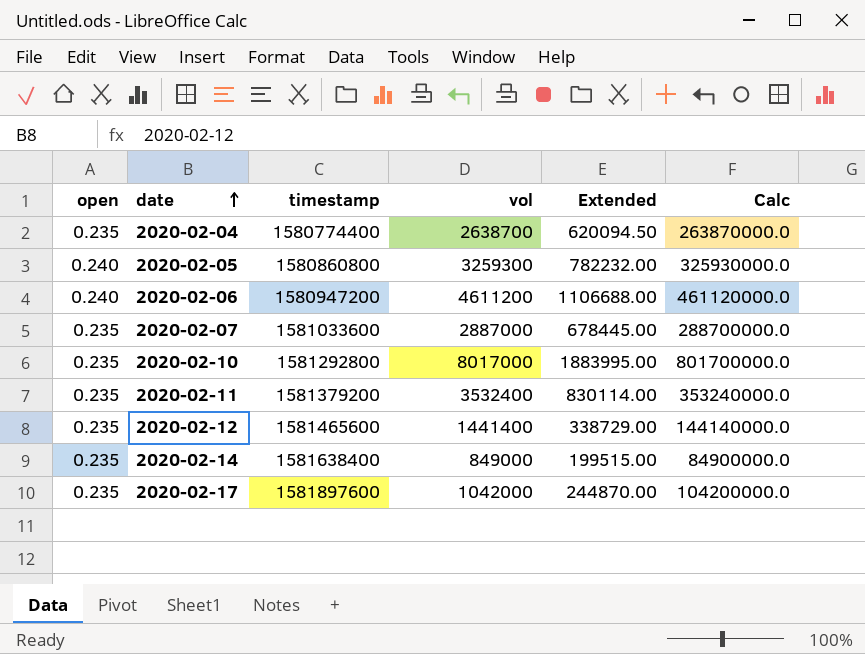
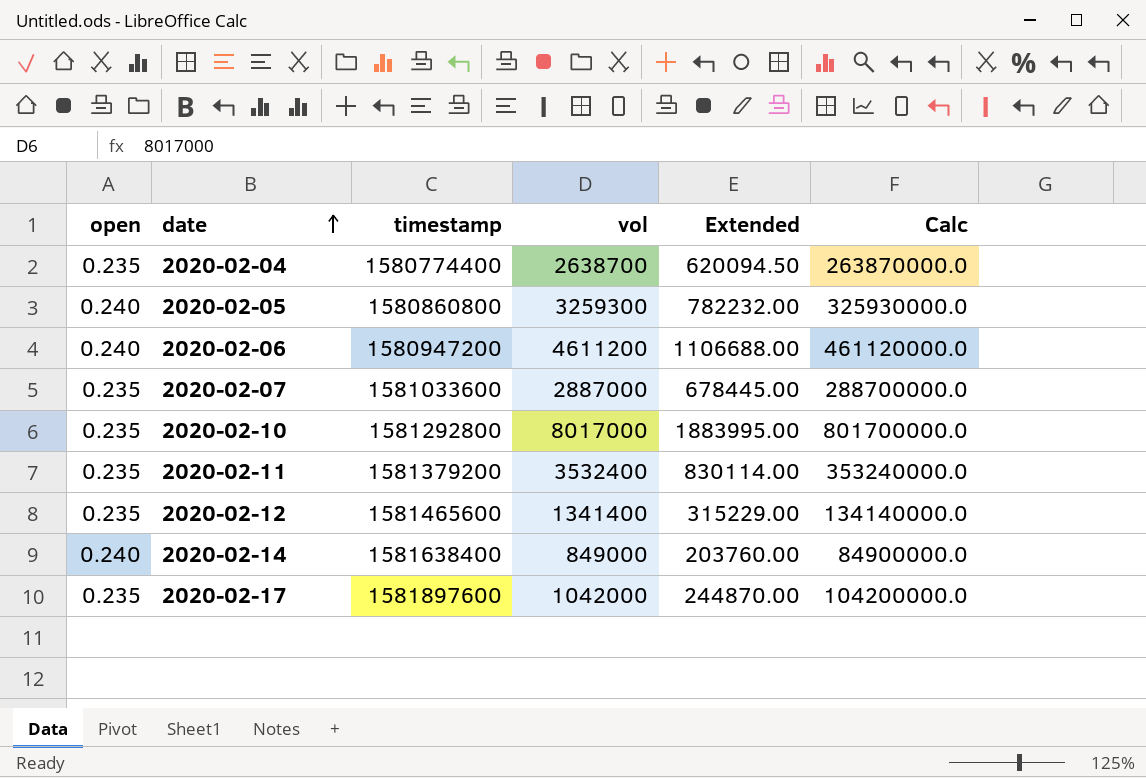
2020-02-12 | vol: 1441400 -> 1341400
2020-02-12 | Extended: 338729.00 -> 315229.00
2020-02-12 | Calc: 144140000.0 -> 134140000.0
2020-02-14 | open: 0.235 -> 0.240
2020-02-14 | Extended: 199515.00 -> 203760.00

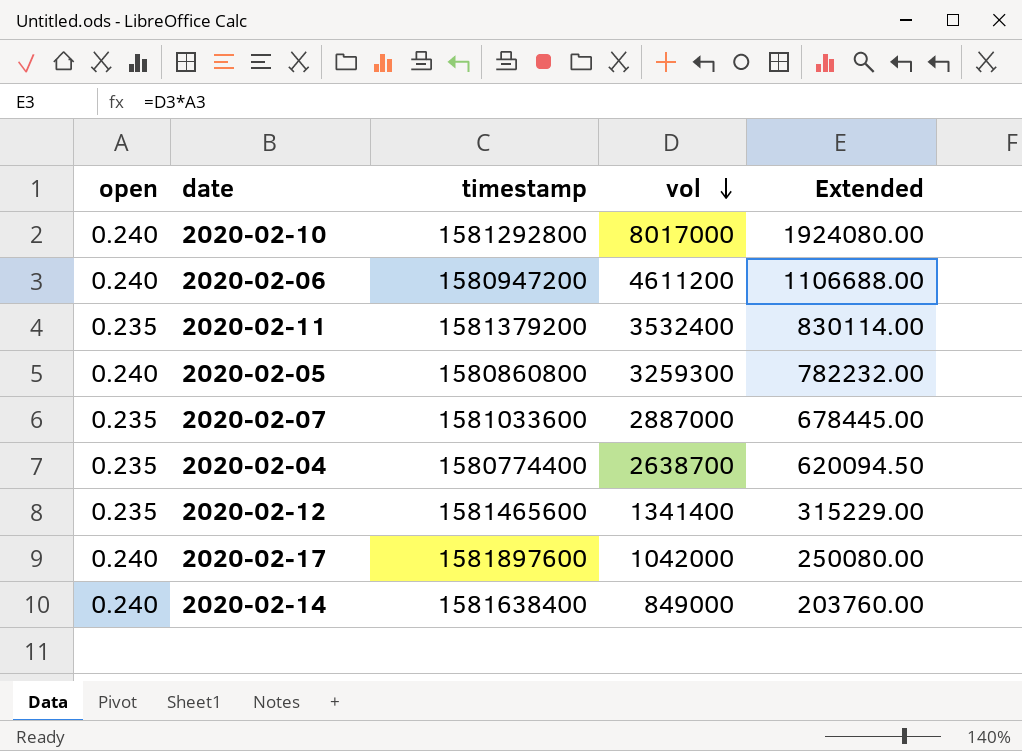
row order: date ascending -> vol descending
column Calc | formula: [vol] * 100 -> none
2020-02-10 | open: 0.235 -> 0.240
2020-02-10 | Extended: 1883995.00 -> 1924080.00
2020-02-17 | open: 0.235 -> 0.240
2020-02-17 | Extended: 244870.00 -> 250080.00

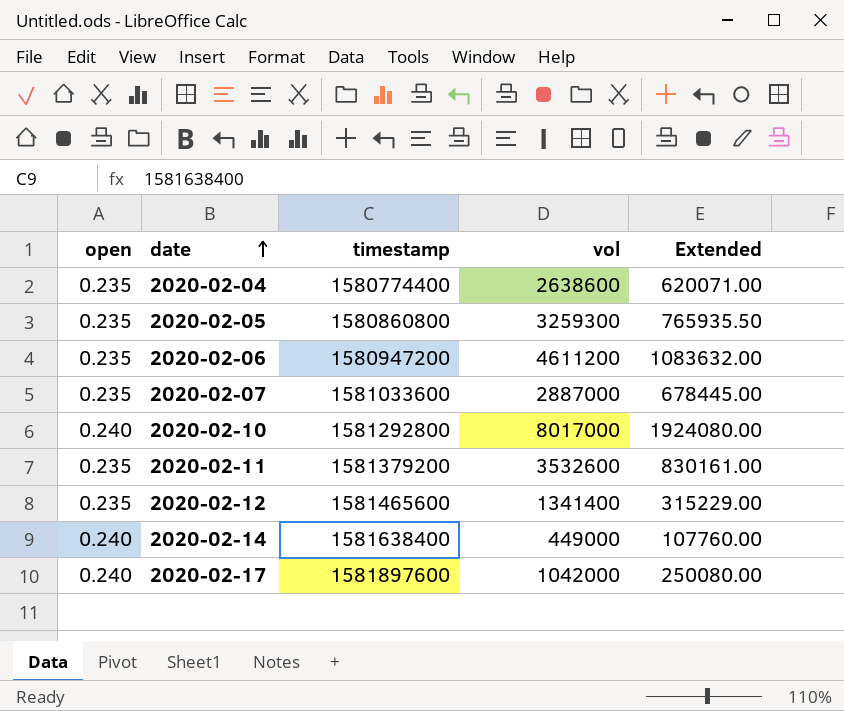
row order: vol descending -> date ascending
2020-02-04 | vol: 2638700 -> 2638600
2020-02-04 | Extended: 620094.50 -> 620071.00
2020-02-05 | open: 0.240 -> 0.235
2020-02-05 | Extended: 782232.00 -> 765935.50
2020-02-06 | open: 0.240 -> 0.235
2020-02-06 | Extended: 1106688.00 -> 1083632.00
2020-02-11 | vol: 3532400 -> 3532600
2020-02-11 | Extended: 830114.00 -> 830161.00
2020-02-14 | vol: 849000 -> 449000
2020-02-14 | Extended: 203760.00 -> 107760.00

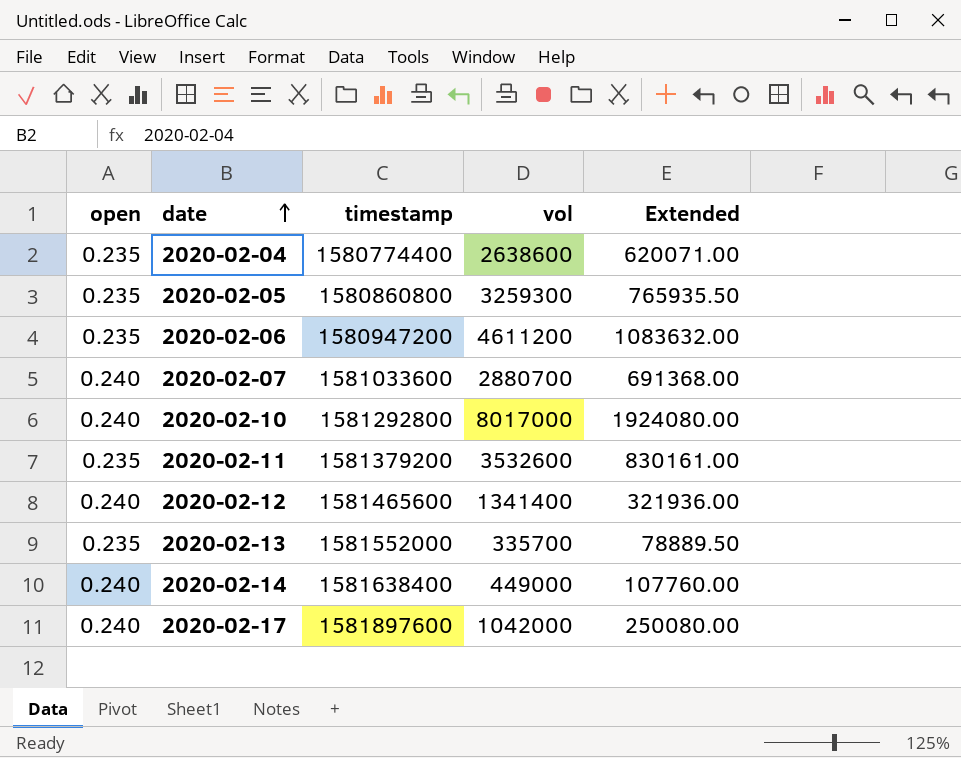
2020-02-07 | open: 0.235 -> 0.240
2020-02-07 | vol: 2887000 -> 2880700
2020-02-07 | Extended: 678445.00 -> 691368.00
2020-02-12 | open: 0.235 -> 0.240
2020-02-12 | Extended: 315229.00 -> 321936.00
row 2020-02-13: none -> 0.235 | 1581552000 | 335700 | 78889.50

